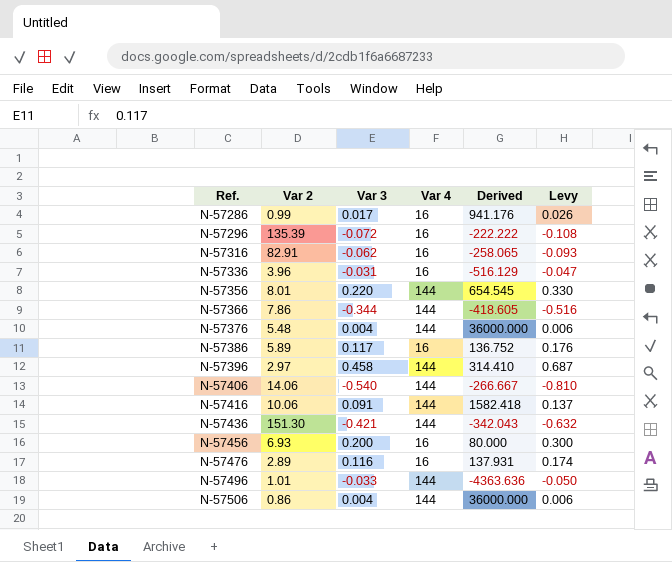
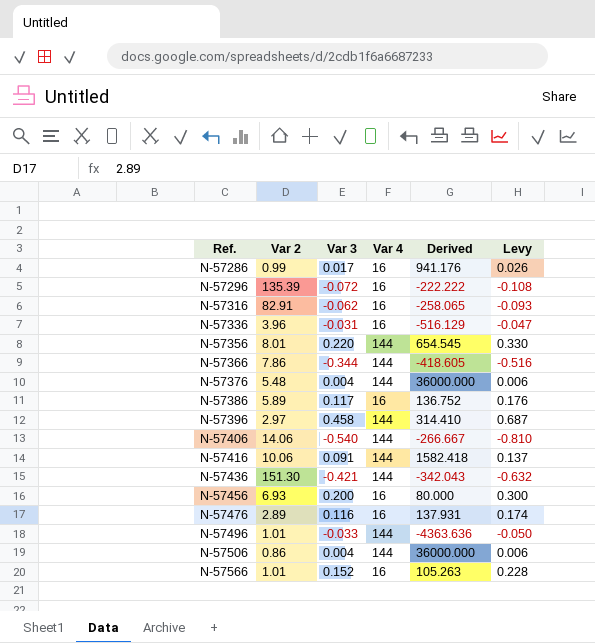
row N-57566: none -> 1.01 | 0.152 | 16 | 105.263 | 0.228

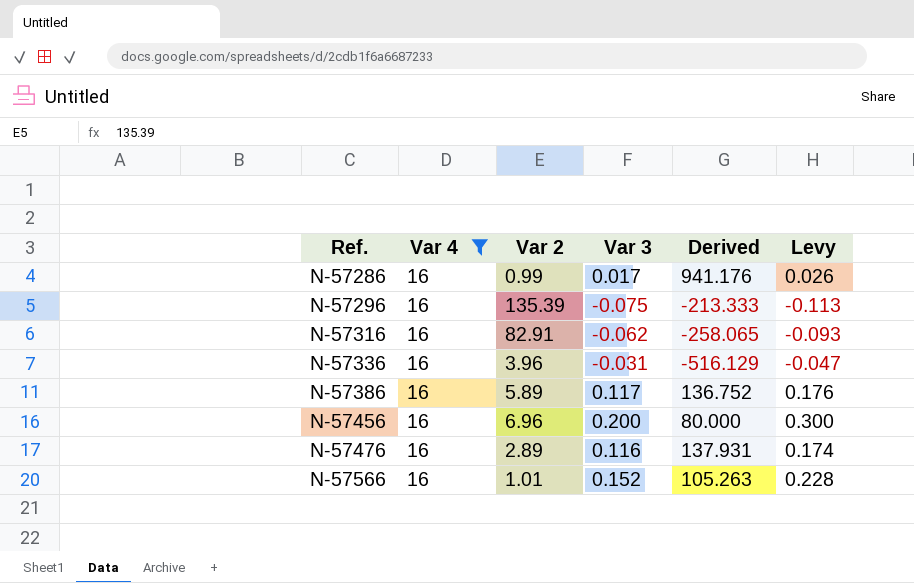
filter: none -> Var 4 = 16
column Var 4 | position: 4 -> 2
N-57296 | Var 3: -0.072 -> -0.075
N-57296 | Derived: -222.222 -> -213.333
N-57296 | Levy: -0.108 -> -0.113
N-57456 | Var 2: 6.93 -> 6.96

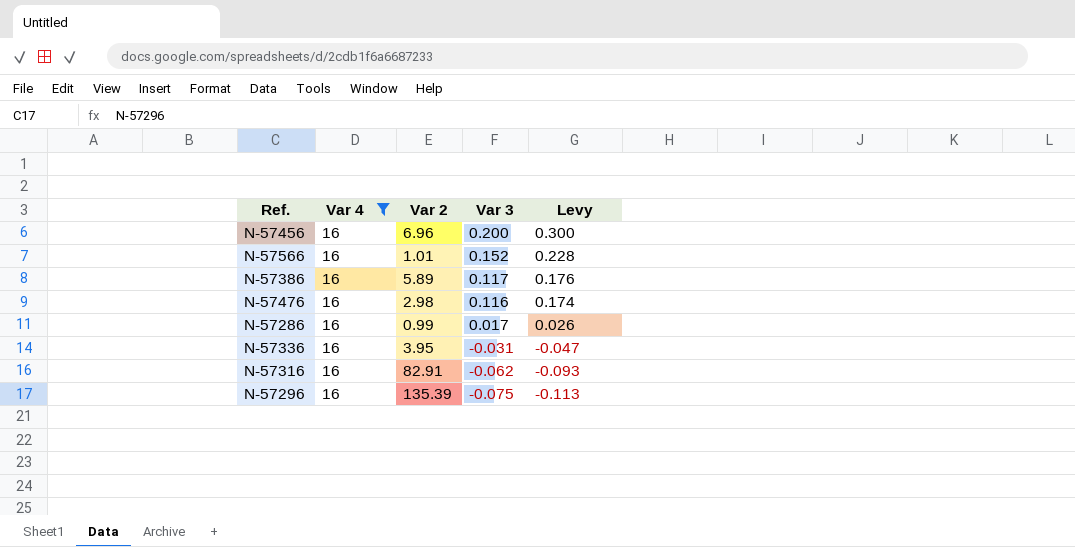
row order: Ref. ascending -> Var 3 descending
column Derived | formula: [Var 4] / [Var 3] -> none
N-57476 | Var 2: 2.89 -> 2.98
N-57336 | Var 2: 3.96 -> 3.95

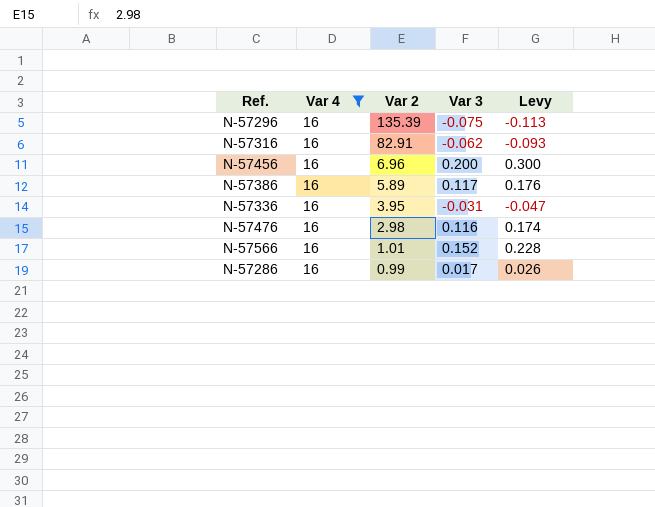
row order: Var 3 descending -> Var 2 descending

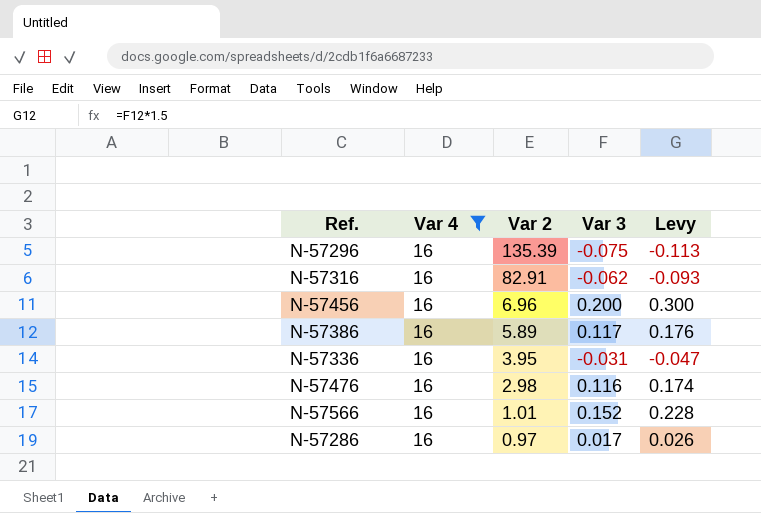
N-57286 | Var 2: 0.99 -> 0.97

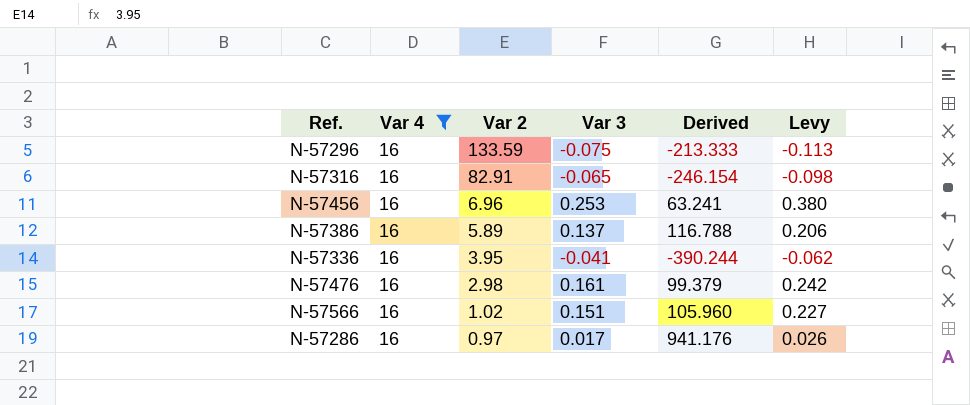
column Derived | formula: none -> [Var 4] / [Var 3]
N-57296 | Var 2: 135.39 -> 133.59
N-57316 | Var 3: -0.062 -> -0.065
N-57316 | Levy: -0.093 -> -0.098
N-57456 | Var 3: 0.200 -> 0.253
N-57456 | Levy: 0.300 -> 0.380
N-57386 | Var 3: 0.117 -> 0.137
N-57386 | Levy: 0.176 -> 0.206
N-57336 | Var 3: -0.031 -> -0.041
N-57336 | Levy: -0.047 -> -0.062
N-57476 | Var 3: 0.116 -> 0.161
N-57476 | Levy: 0.174 -> 0.242
N-57566 | Var 2: 1.01 -> 1.02
N-57566 | Var 3: 0.152 -> 0.151
N-57566 | Levy: 0.228 -> 0.227

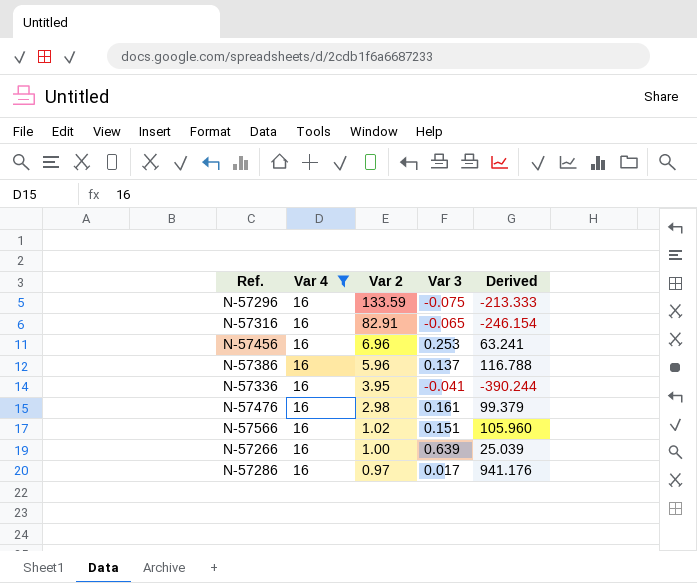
column Levy | formula: [Var 3] * 1.5 -> none
N-57386 | Var 2: 5.89 -> 5.96
row N-57266: none -> 16 | 1.00 | 0.639 | 25.039

